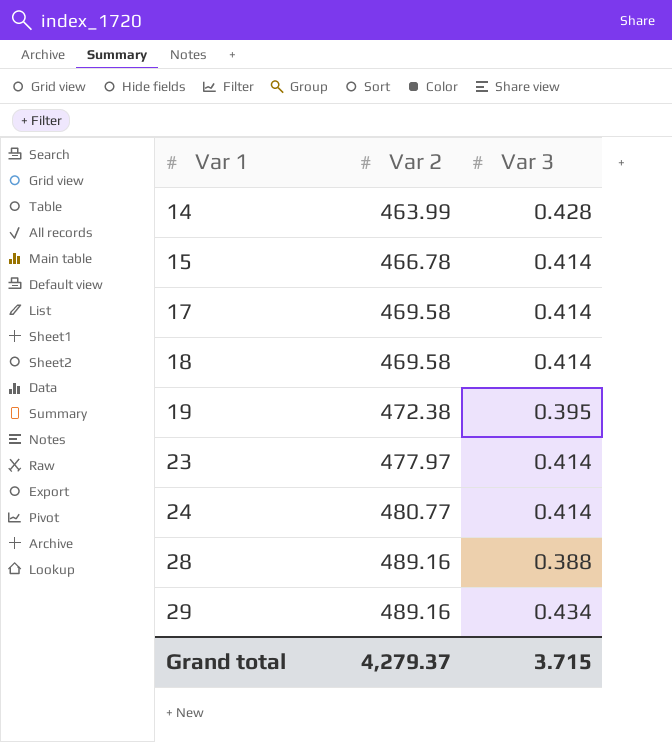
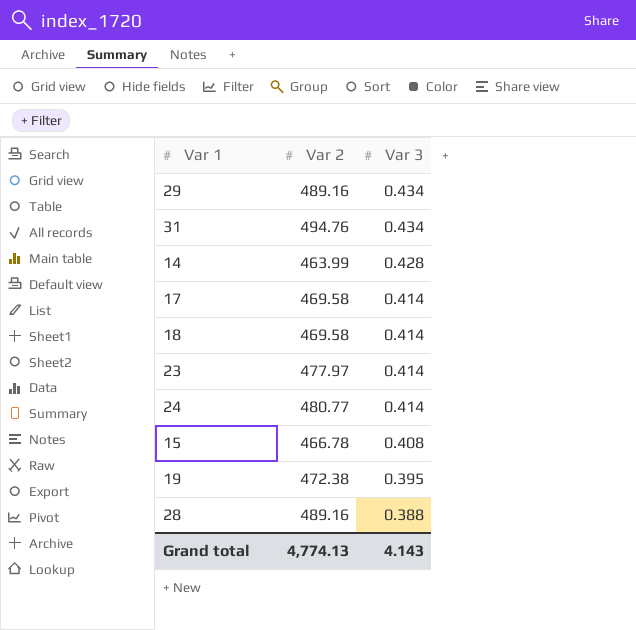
row order: Var 1 ascending -> Var 3 descending
row 31: none -> 494.76 | 0.434
15 | Var 3: 0.414 -> 0.408
Grand total | Var 2: 4,279.37 -> 4,774.13
Grand total | Var 3: 3.715 -> 4.143

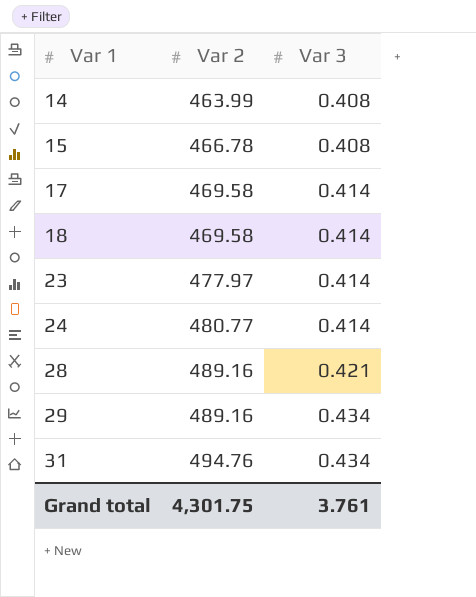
row order: Var 3 descending -> Var 1 ascending
row 19: 472.38 | 0.395 -> none
14 | Var 3: 0.428 -> 0.408
28 | Var 3: 0.388 -> 0.421
Grand total | Var 2: 4,774.13 -> 4,301.75
Grand total | Var 3: 4.143 -> 3.761

